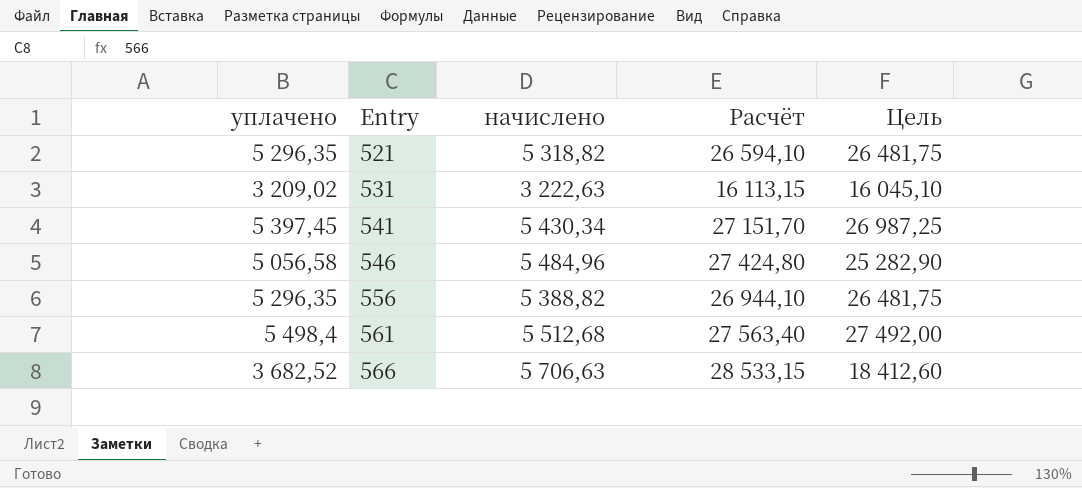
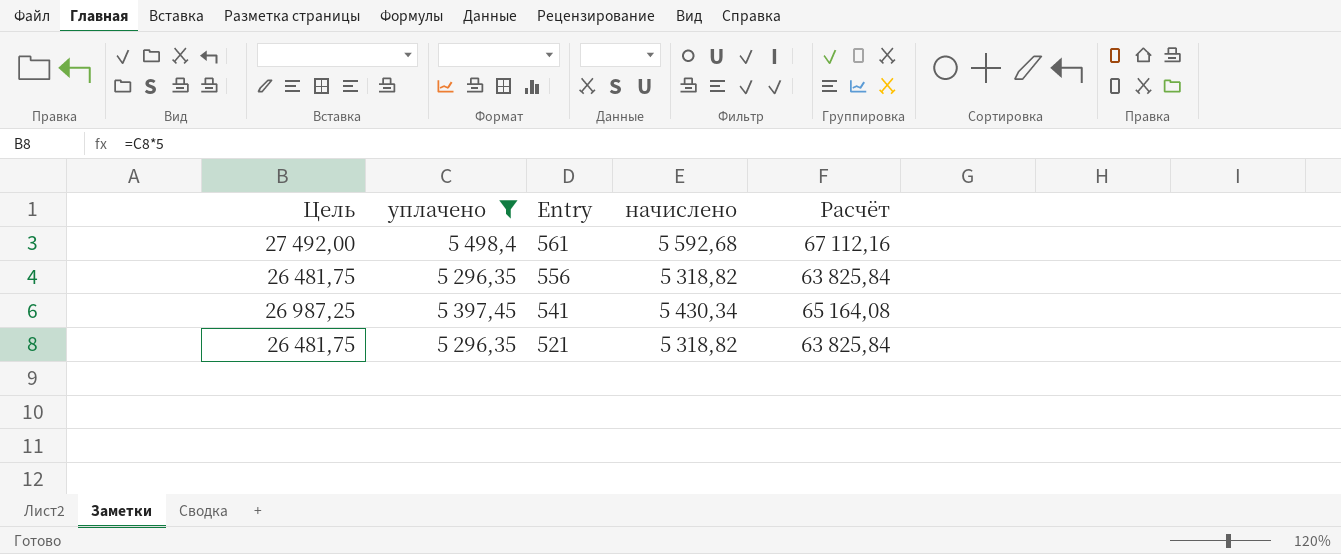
filter: none -> уплачено >= 5 296,35
row order: Entry ascending -> Entry descending
column Цель | position: 5 -> 1
column Расчёт | formula: [начислено] * 5 -> [начислено] * 12
561 | начислено: 5 512,68 -> 5 592,68
556 | начислено: 5 388,82 -> 5 318,82

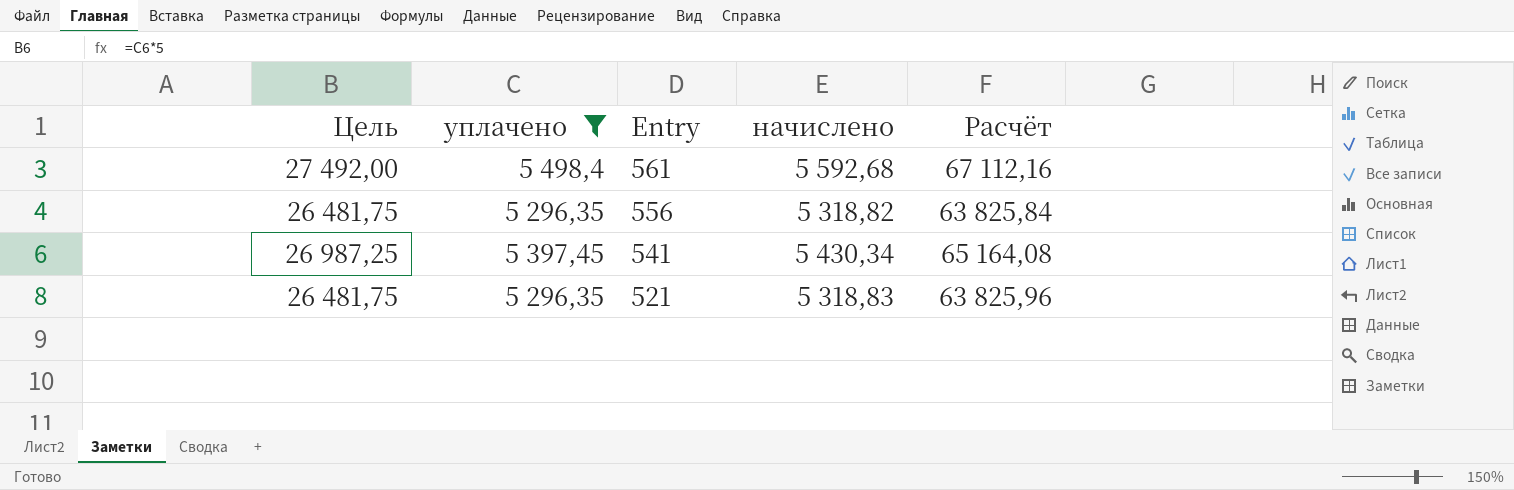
521 | начислено: 5 318,82 -> 5 318,83
521 | Расчёт: 63 825,84 -> 63 825,96

